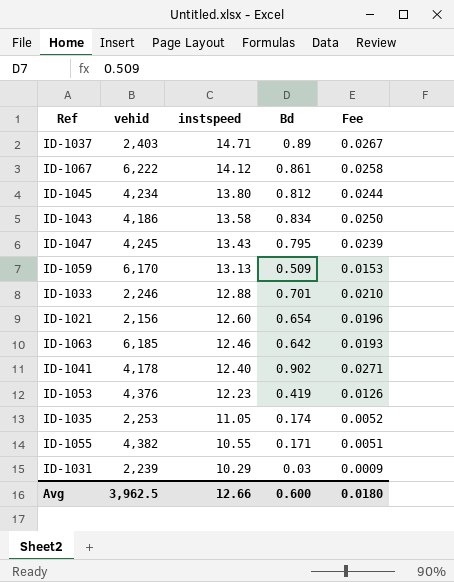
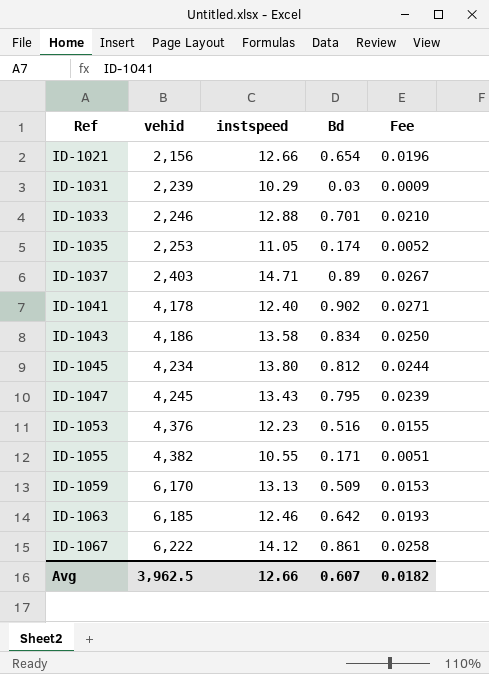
row order: instspeed descending -> Ref ascending
ID-1021 | instspeed: 12.60 -> 12.66
ID-1053 | Bd: 0.419 -> 0.516
ID-1053 | Fee: 0.0126 -> 0.0155
Avg | Bd: 0.600 -> 0.607
Avg | Fee: 0.0180 -> 0.0182

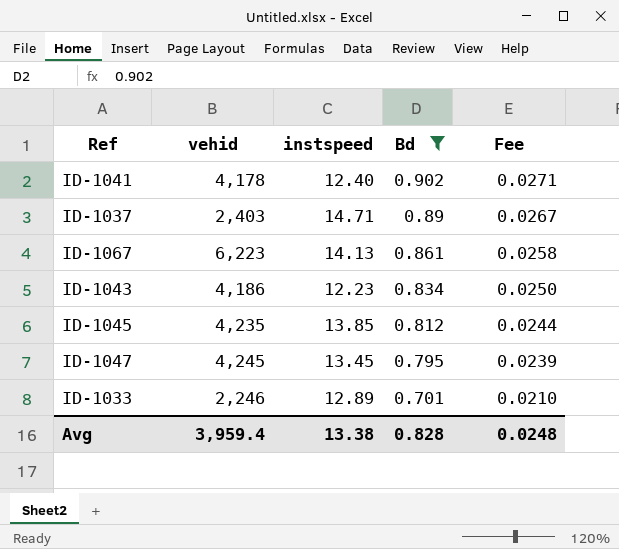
filter: none -> Bd >= 0.701
row order: Ref ascending -> Bd descending
ID-1067 | vehid: 6,222 -> 6,223
ID-1067 | instspeed: 14.12 -> 14.13
ID-1043 | instspeed: 13.58 -> 12.23
ID-1045 | vehid: 4,234 -> 4,235
ID-1045 | instspeed: 13.80 -> 13.85
ID-1047 | instspeed: 13.43 -> 13.45
ID-1033 | instspeed: 12.88 -> 12.89
Avg | vehid: 3,962.5 -> 3,959.4
Avg | instspeed: 12.66 -> 13.38
Avg | Bd: 0.607 -> 0.828
Avg | Fee: 0.0182 -> 0.0248

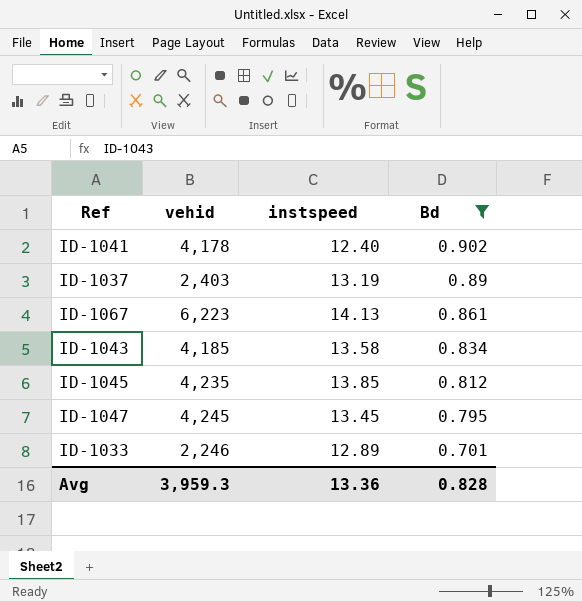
column Fee | formula: [Bd] * 0.03 -> none
ID-1037 | instspeed: 14.71 -> 13.19
ID-1043 | vehid: 4,186 -> 4,185
ID-1043 | instspeed: 12.23 -> 13.58
Avg | vehid: 3,959.4 -> 3,959.3
Avg | instspeed: 13.38 -> 13.36

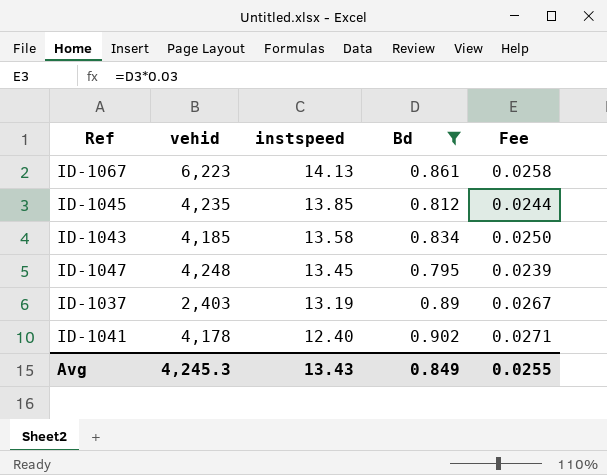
row order: Bd descending -> instspeed descending
column Fee | formula: none -> [Bd] * 0.03
row ID-1033: 2,246 | 12.89 | 0.701 -> none
ID-1047 | vehid: 4,245 -> 4,248
Avg | vehid: 3,959.3 -> 4,245.3
Avg | instspeed: 13.36 -> 13.43
Avg | Bd: 0.828 -> 0.849

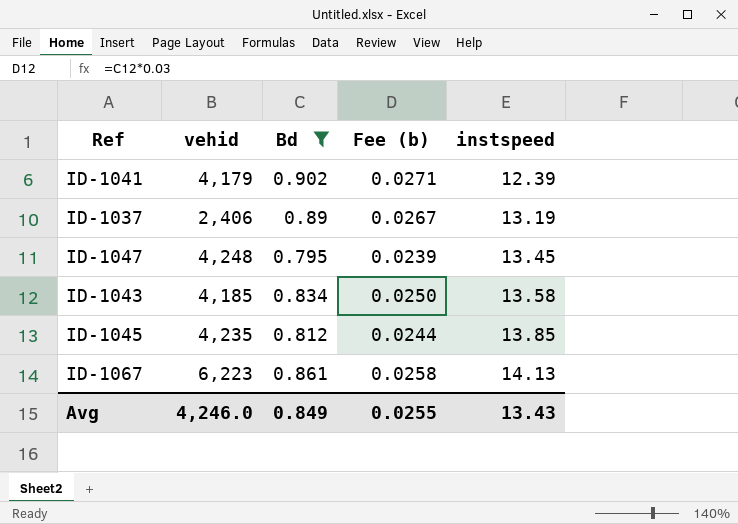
row order: instspeed descending -> instspeed ascending
column name: Fee -> Fee (b)
column instspeed | position: 3 -> 5
ID-1041 | vehid: 4,178 -> 4,179
ID-1041 | instspeed: 12.40 -> 12.39
ID-1037 | vehid: 2,403 -> 2,406
Avg | vehid: 4,245.3 -> 4,246.0

